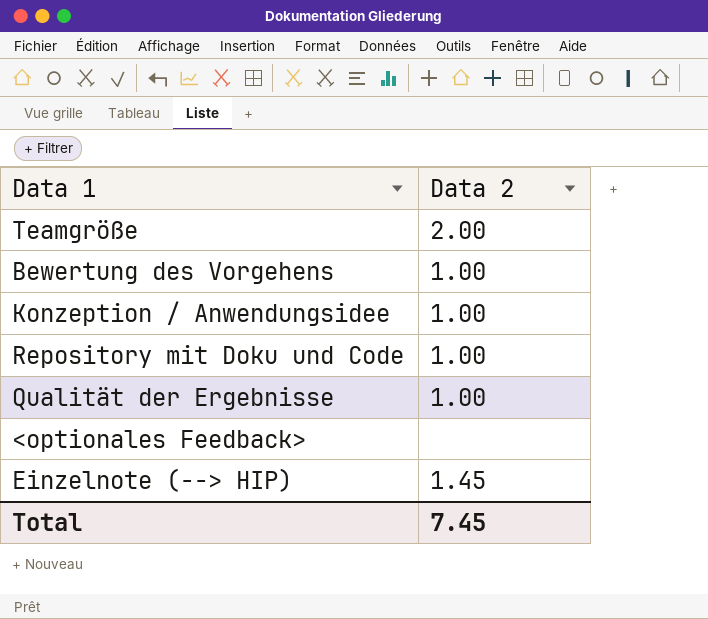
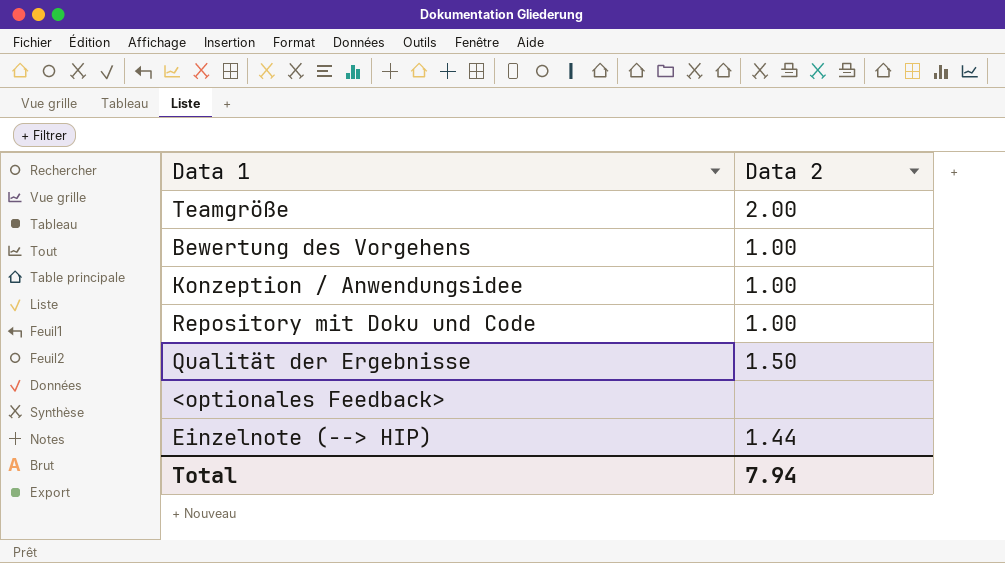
Qualität der Ergebnisse | Data 2: 1.00 -> 1.50
Einzelnote (--> HIP) | Data 2: 1.45 -> 1.44
Total | Data 2: 7.45 -> 7.94

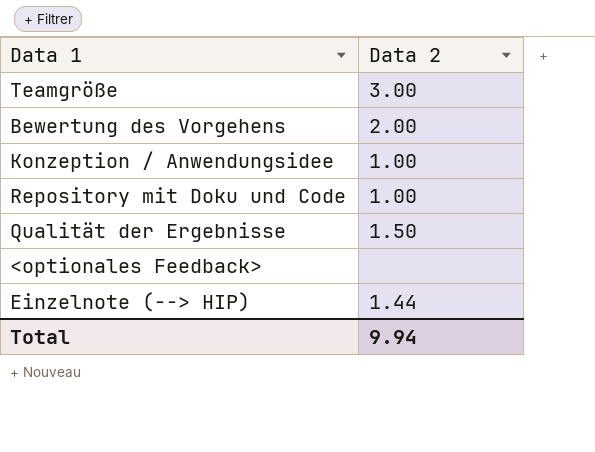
Teamgröße | Data 2: 2.00 -> 3.00
Bewertung des Vorgehens | Data 2: 1.00 -> 2.00
Total | Data 2: 7.94 -> 9.94

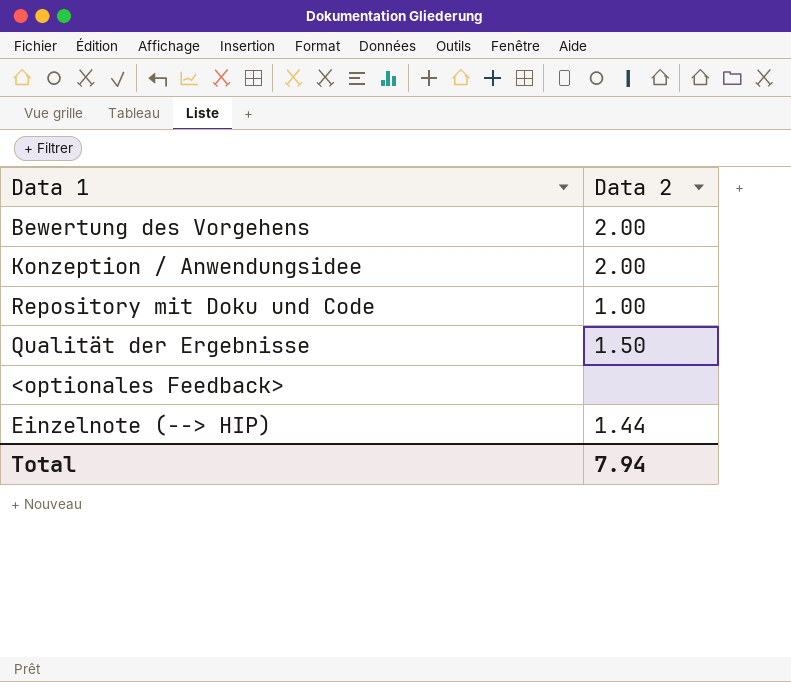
row Teamgröße: 3.00 -> none
Konzeption / Anwendungsidee | Data 2: 1.00 -> 2.00
Total | Data 2: 9.94 -> 7.94

